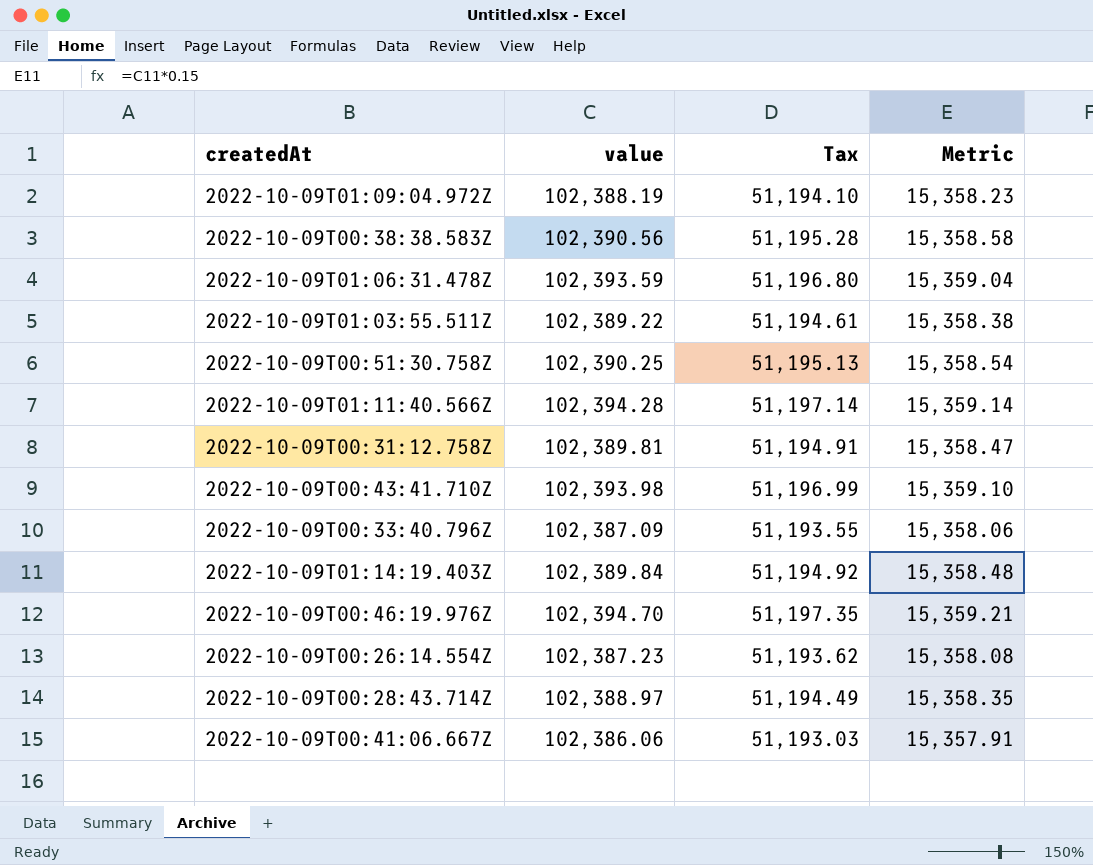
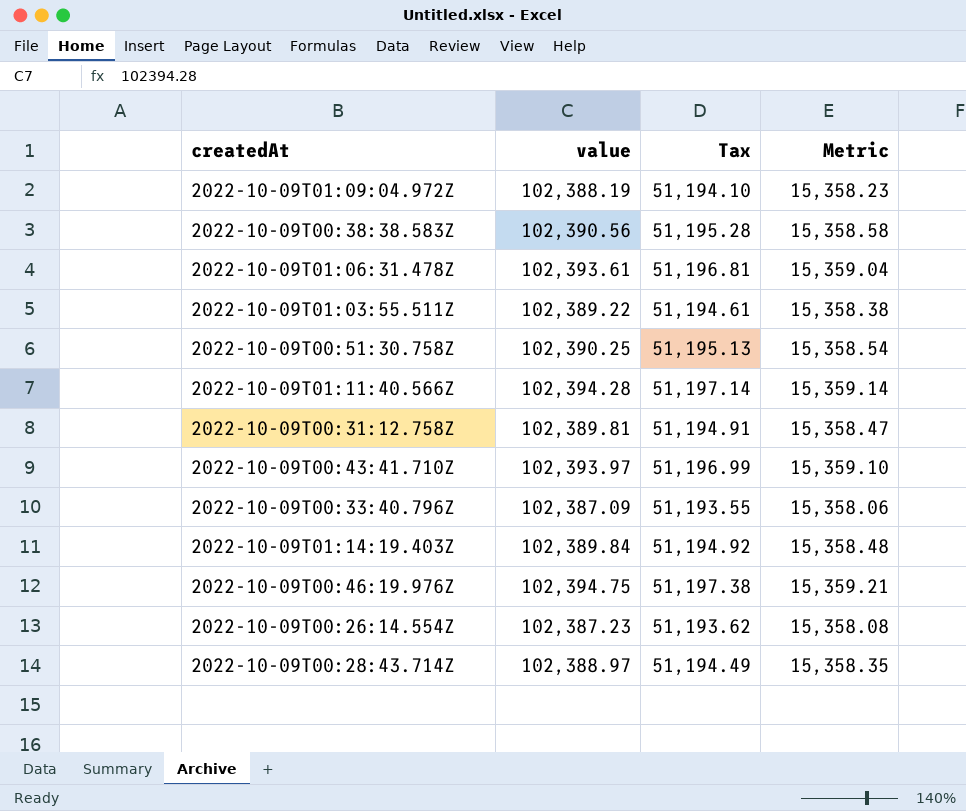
row 2022-10-09T00:41:06.667Z: 102,386.06 | 51,193.03 | 15,357.91 -> none
2022-10-09T01:06:31.478Z | value: 102,393.59 -> 102,393.61
2022-10-09T01:06:31.478Z | Tax: 51,196.80 -> 51,196.81
2022-10-09T00:43:41.710Z | value: 102,393.98 -> 102,393.97
2022-10-09T00:46:19.976Z | value: 102,394.70 -> 102,394.75
2022-10-09T00:46:19.976Z | Tax: 51,197.35 -> 51,197.38

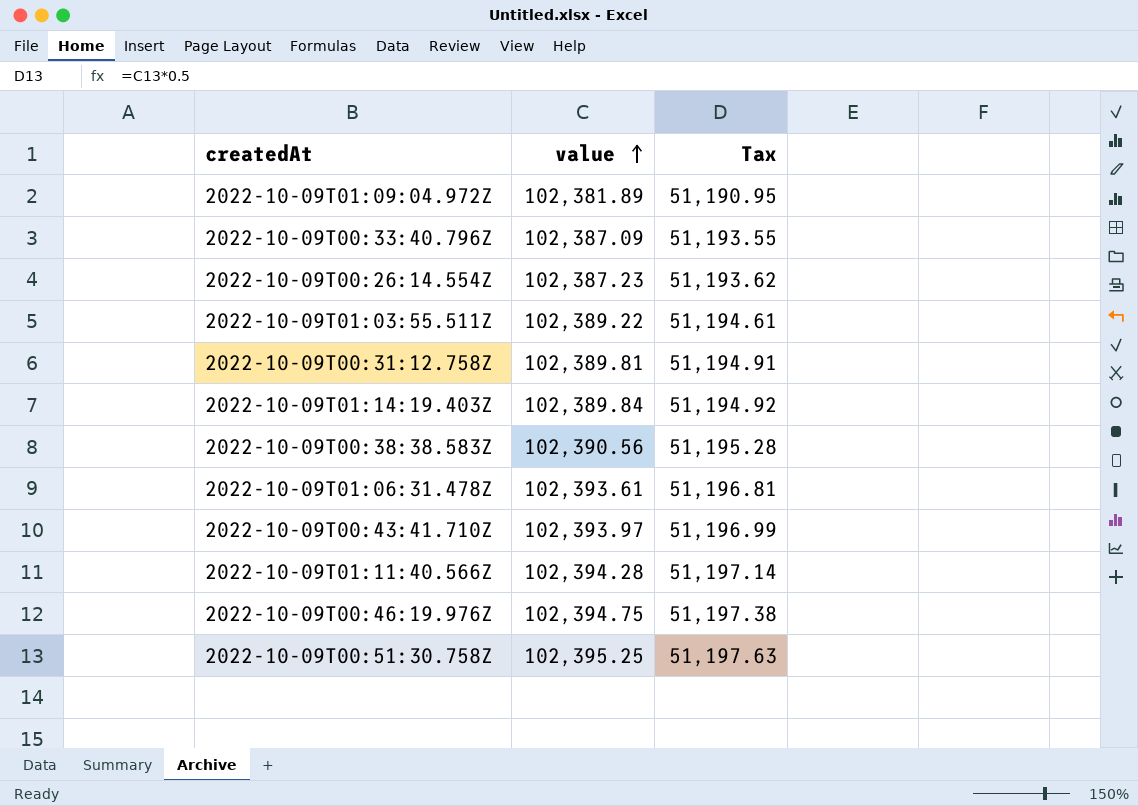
row order: none -> value ascending
column Metric | formula: [value] * 0.15 -> none
row 2022-10-09T00:28:43.714Z: 102,388.97 | 51,194.49 | 15,358.35 -> none
2022-10-09T01:09:04.972Z | value: 102,388.19 -> 102,381.89
2022-10-09T01:09:04.972Z | Tax: 51,194.10 -> 51,190.95
2022-10-09T00:51:30.758Z | value: 102,390.25 -> 102,395.25
2022-10-09T00:51:30.758Z | Tax: 51,195.13 -> 51,197.63

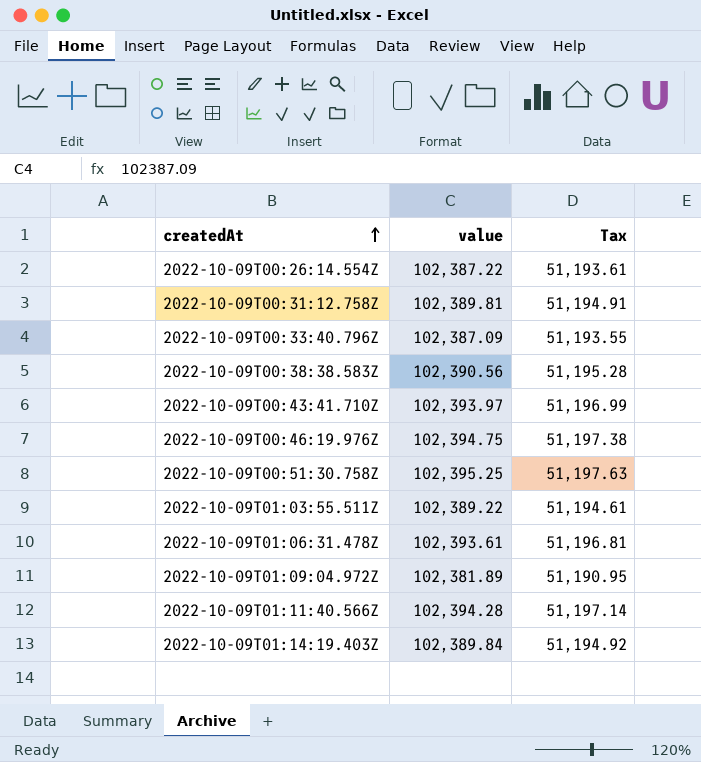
row order: value ascending -> createdAt ascending
2022-10-09T00:26:14.554Z | value: 102,387.23 -> 102,387.22
2022-10-09T00:26:14.554Z | Tax: 51,193.62 -> 51,193.61

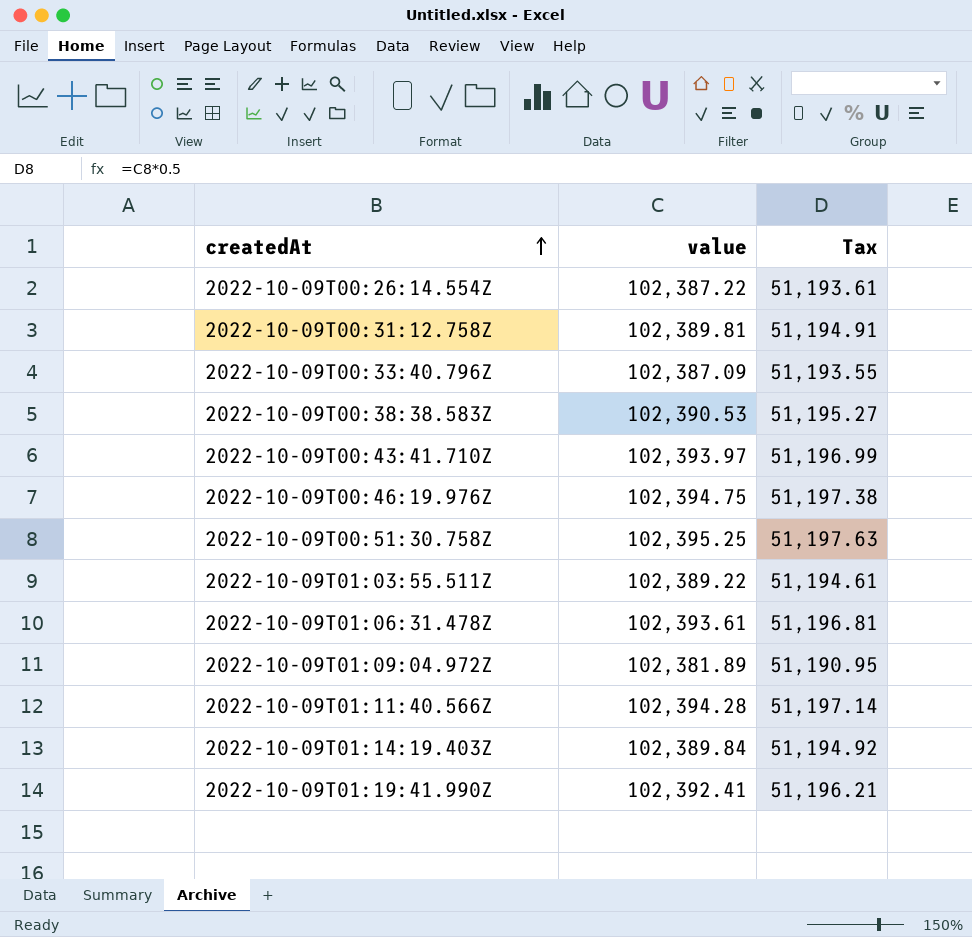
2022-10-09T00:38:38.583Z | value: 102,390.56 -> 102,390.53
2022-10-09T00:38:38.583Z | Tax: 51,195.28 -> 51,195.27
row 2022-10-09T01:19:41.990Z: none -> 102,392.41 | 51,196.21

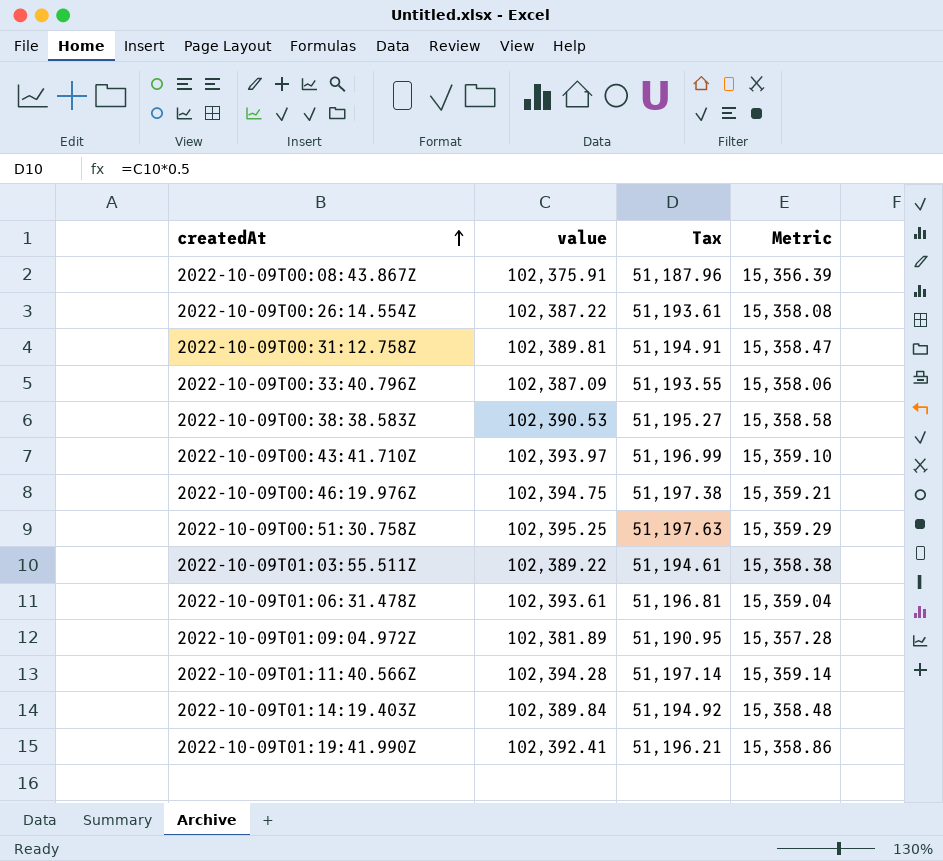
column Metric | formula: none -> [value] * 0.15
row 2022-10-09T00:08:43.867Z: none -> 102,375.91 | 51,187.96 | 15,356.39

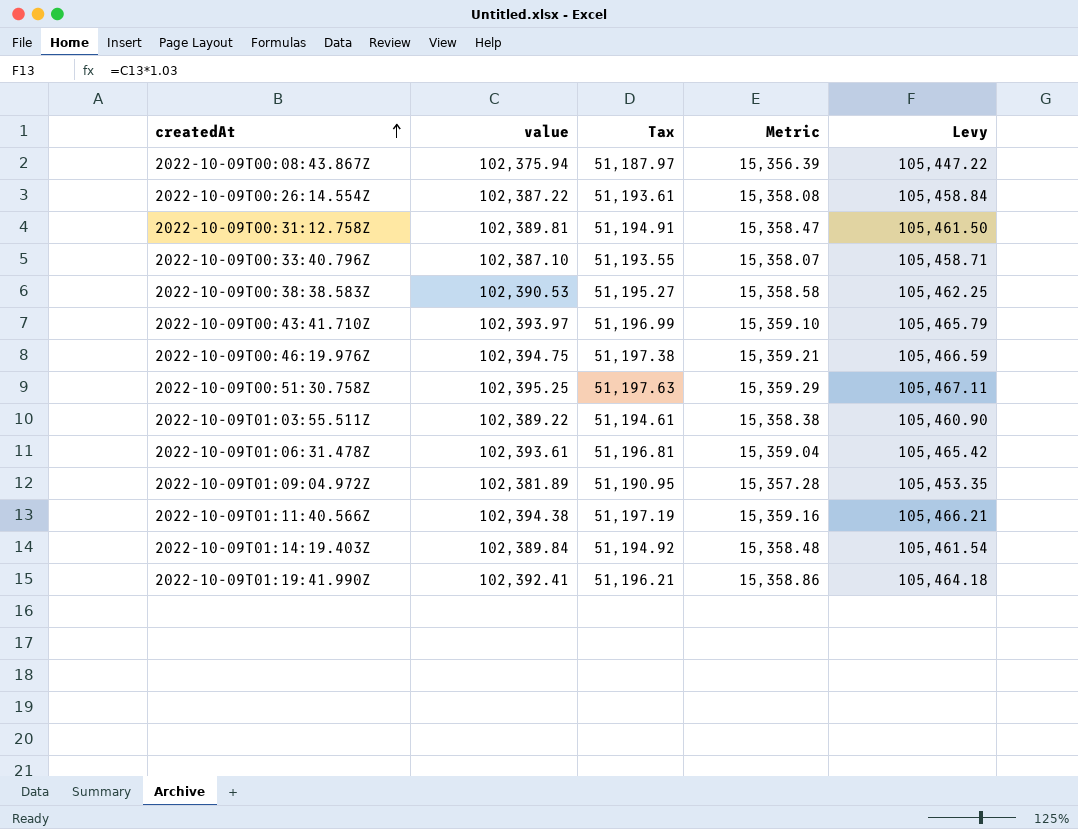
column Levy | formula: none -> [value] * 1.03
2022-10-09T00:08:43.867Z | value: 102,375.91 -> 102,375.94
2022-10-09T00:08:43.867Z | Tax: 51,187.96 -> 51,187.97
2022-10-09T00:33:40.796Z | value: 102,387.09 -> 102,387.10
2022-10-09T00:33:40.796Z | Metric: 15,358.06 -> 15,358.07
2022-10-09T01:11:40.566Z | value: 102,394.28 -> 102,394.38
2022-10-09T01:11:40.566Z | Tax: 51,197.14 -> 51,197.19
2022-10-09T01:11:40.566Z | Metric: 15,359.14 -> 15,359.16

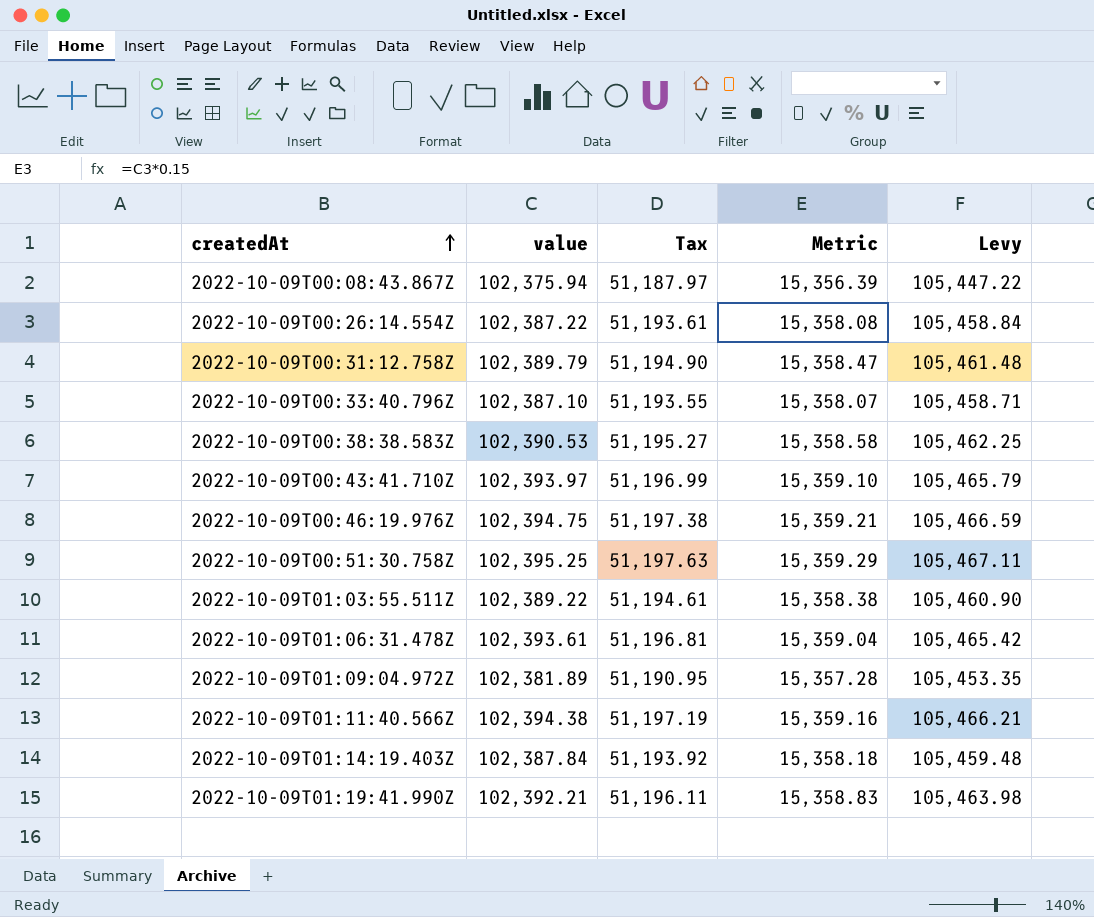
2022-10-09T00:31:12.758Z | value: 102,389.81 -> 102,389.79
2022-10-09T00:31:12.758Z | Tax: 51,194.91 -> 51,194.90
2022-10-09T00:31:12.758Z | Levy: 105,461.50 -> 105,461.48
2022-10-09T01:14:19.403Z | value: 102,389.84 -> 102,387.84
2022-10-09T01:14:19.403Z | Tax: 51,194.92 -> 51,193.92
2022-10-09T01:14:19.403Z | Metric: 15,358.48 -> 15,358.18
2022-10-09T01:14:19.403Z | Levy: 105,461.54 -> 105,459.48
2022-10-09T01:19:41.990Z | value: 102,392.41 -> 102,392.21
2022-10-09T01:19:41.990Z | Tax: 51,196.21 -> 51,196.11
2022-10-09T01:19:41.990Z | Metric: 15,358.86 -> 15,358.83
2022-10-09T01:19:41.990Z | Levy: 105,464.18 -> 105,463.98

